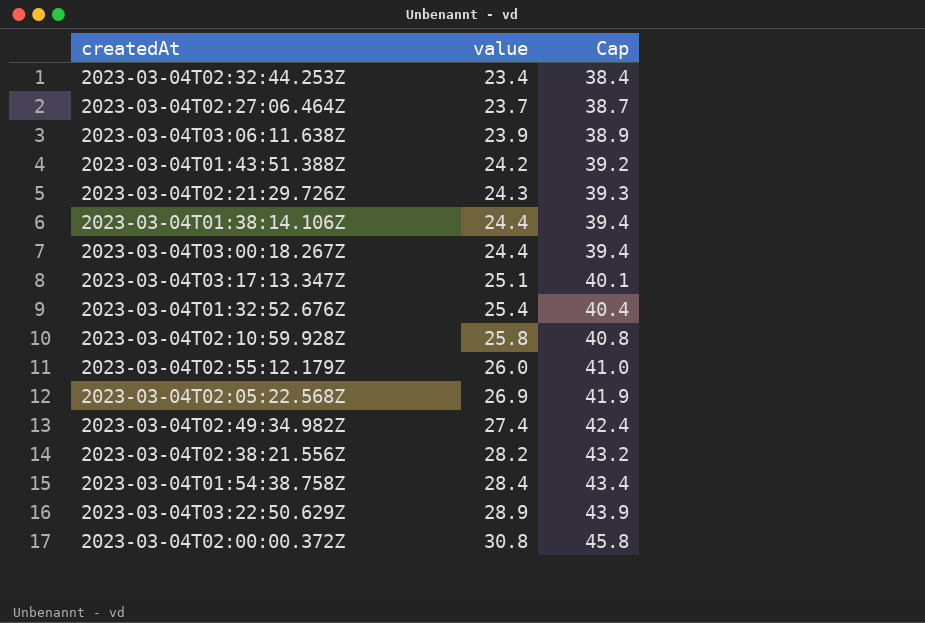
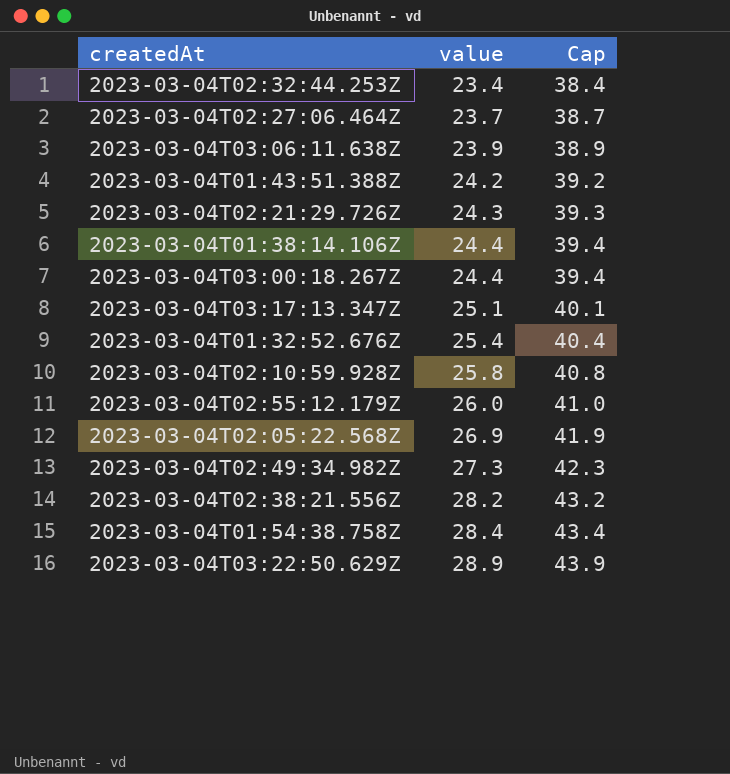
row 2023-03-04T02:00:00.372Z: 30.8 | 45.8 -> none
2023-03-04T02:49:34.982Z | value: 27.4 -> 27.3
2023-03-04T02:49:34.982Z | Cap: 42.4 -> 42.3

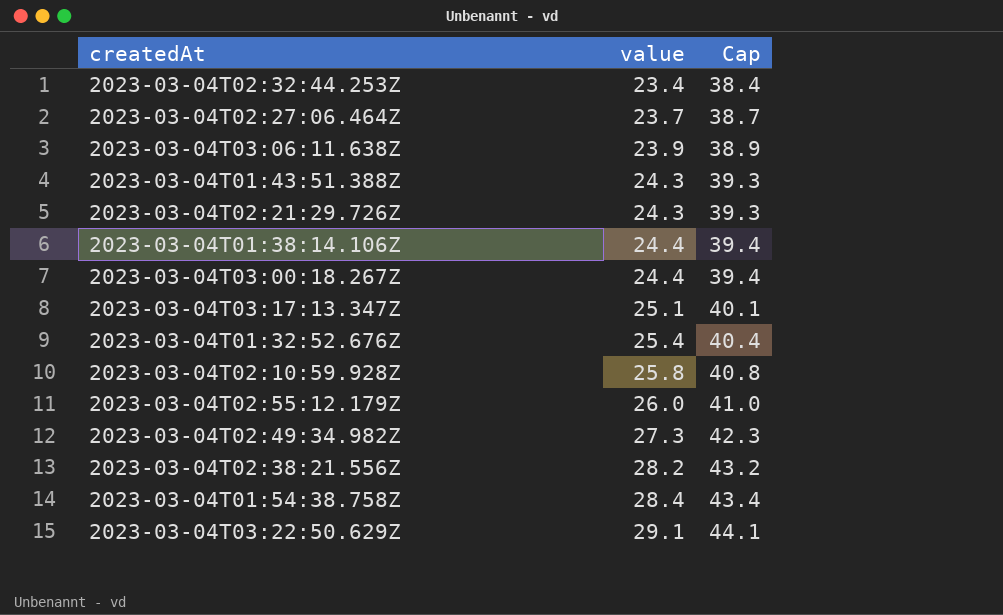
row 2023-03-04T02:05:22.568Z: 26.9 | 41.9 -> none
2023-03-04T01:43:51.388Z | value: 24.2 -> 24.3
2023-03-04T01:43:51.388Z | Cap: 39.2 -> 39.3
2023-03-04T03:22:50.629Z | value: 28.9 -> 29.1
2023-03-04T03:22:50.629Z | Cap: 43.9 -> 44.1

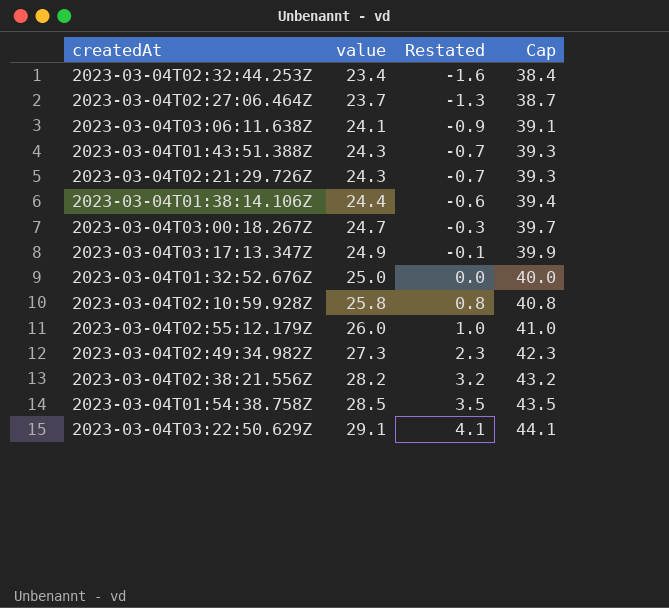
column Restated | formula: none -> [value] - 25
2023-03-04T03:06:11.638Z | value: 23.9 -> 24.1
2023-03-04T03:06:11.638Z | Cap: 38.9 -> 39.1
2023-03-04T03:00:18.267Z | value: 24.4 -> 24.7
2023-03-04T03:00:18.267Z | Cap: 39.4 -> 39.7
2023-03-04T03:17:13.347Z | value: 25.1 -> 24.9
2023-03-04T03:17:13.347Z | Cap: 40.1 -> 39.9
2023-03-04T01:32:52.676Z | value: 25.4 -> 25.0
2023-03-04T01:32:52.676Z | Cap: 40.4 -> 40.0
2023-03-04T01:54:38.758Z | value: 28.4 -> 28.5
2023-03-04T01:54:38.758Z | Cap: 43.4 -> 43.5

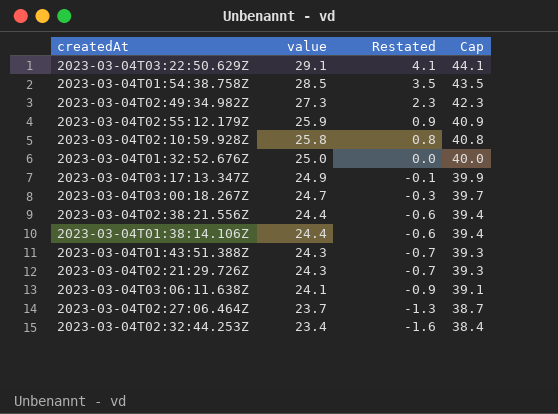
row order: value ascending -> value descending
2023-03-04T02:55:12.179Z | value: 26.0 -> 25.9
2023-03-04T02:55:12.179Z | Restated: 1.0 -> 0.9
2023-03-04T02:55:12.179Z | Cap: 41.0 -> 40.9
2023-03-04T02:38:21.556Z | value: 28.2 -> 24.4
2023-03-04T02:38:21.556Z | Restated: 3.2 -> -0.6
2023-03-04T02:38:21.556Z | Cap: 43.2 -> 39.4

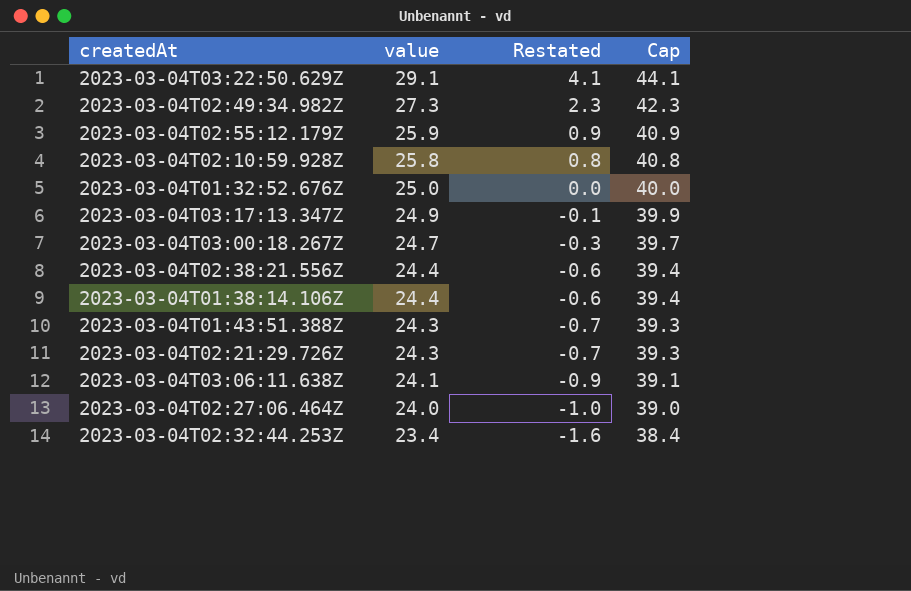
row 2023-03-04T01:54:38.758Z: 28.5 | 3.5 | 43.5 -> none
2023-03-04T02:27:06.464Z | value: 23.7 -> 24.0
2023-03-04T02:27:06.464Z | Restated: -1.3 -> -1.0
2023-03-04T02:27:06.464Z | Cap: 38.7 -> 39.0

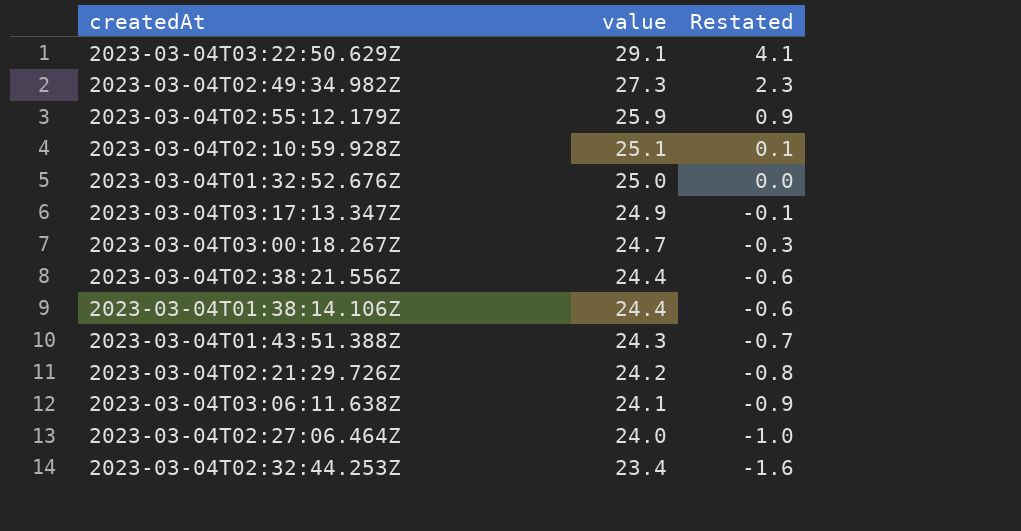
column Cap | formula: [value] + 15 -> none
2023-03-04T02:10:59.928Z | value: 25.8 -> 25.1
2023-03-04T02:10:59.928Z | Restated: 0.8 -> 0.1
2023-03-04T02:21:29.726Z | value: 24.3 -> 24.2
2023-03-04T02:21:29.726Z | Restated: -0.7 -> -0.8

